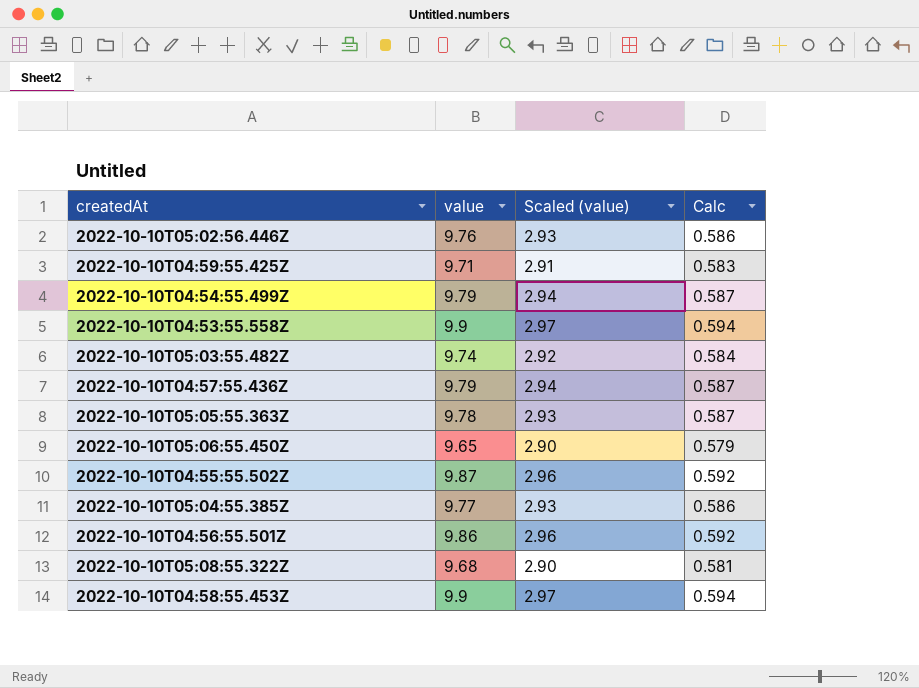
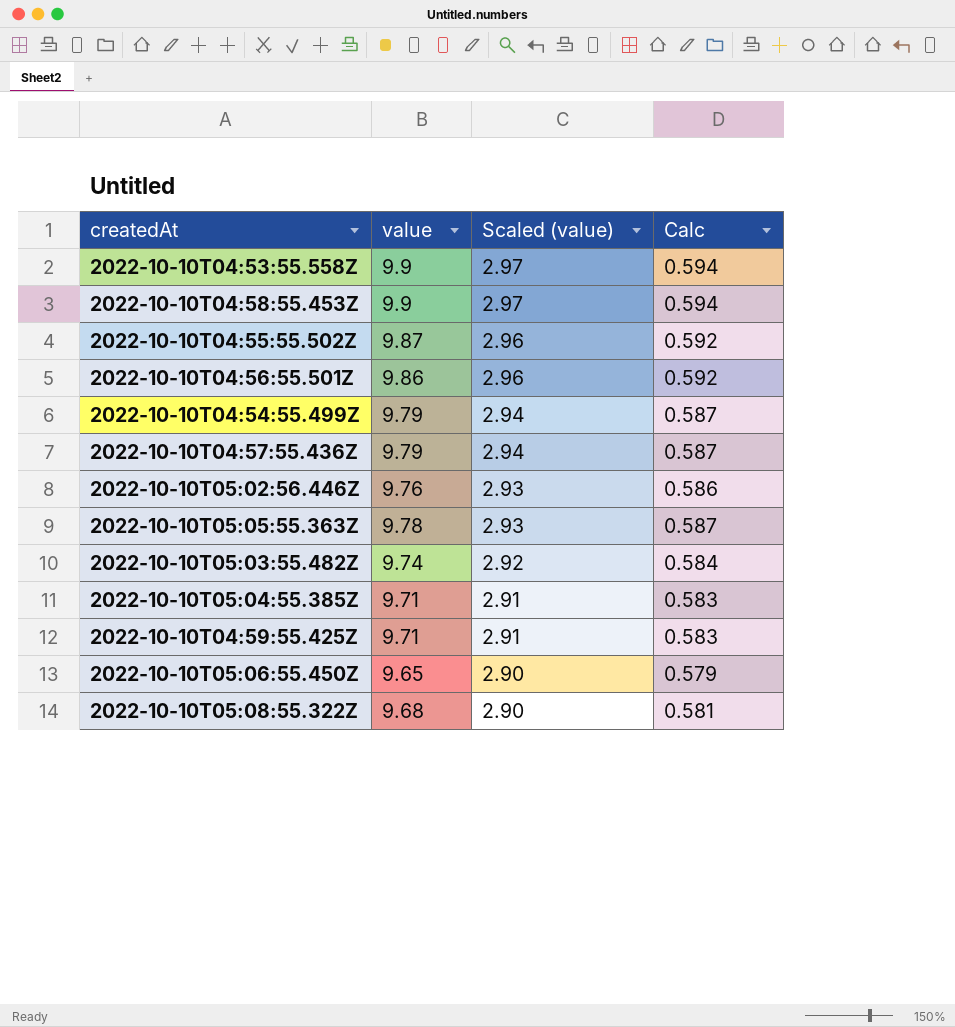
row order: none -> Scaled (value) descending
2022-10-10T05:04:55.385Z | value: 9.77 -> 9.71
2022-10-10T05:04:55.385Z | Scaled (value): 2.93 -> 2.91
2022-10-10T05:04:55.385Z | Calc: 0.586 -> 0.583

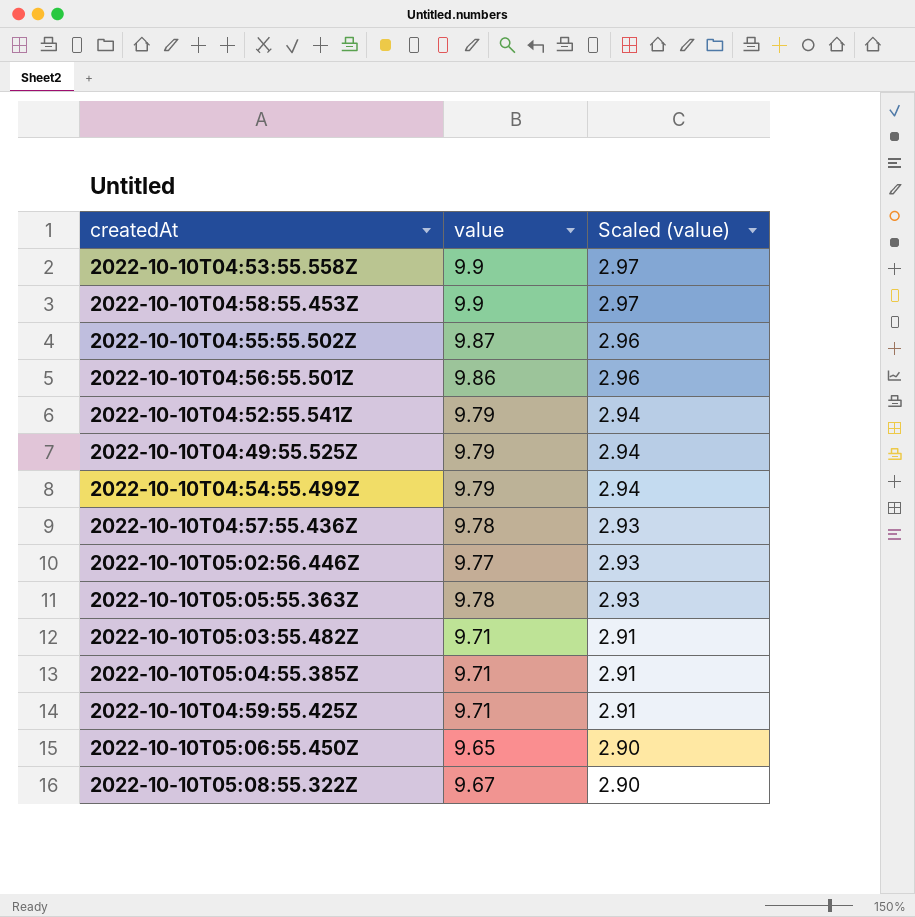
column Calc | formula: [value] * 0.06 -> none
row 2022-10-10T04:52:55.541Z: none -> 9.79 | 2.94
row 2022-10-10T04:49:55.525Z: none -> 9.79 | 2.94
2022-10-10T04:57:55.436Z | value: 9.79 -> 9.78
2022-10-10T04:57:55.436Z | Scaled (value): 2.94 -> 2.93
2022-10-10T05:02:56.446Z | value: 9.76 -> 9.77
2022-10-10T05:03:55.482Z | value: 9.74 -> 9.71
2022-10-10T05:03:55.482Z | Scaled (value): 2.92 -> 2.91
2022-10-10T05:08:55.322Z | value: 9.68 -> 9.67

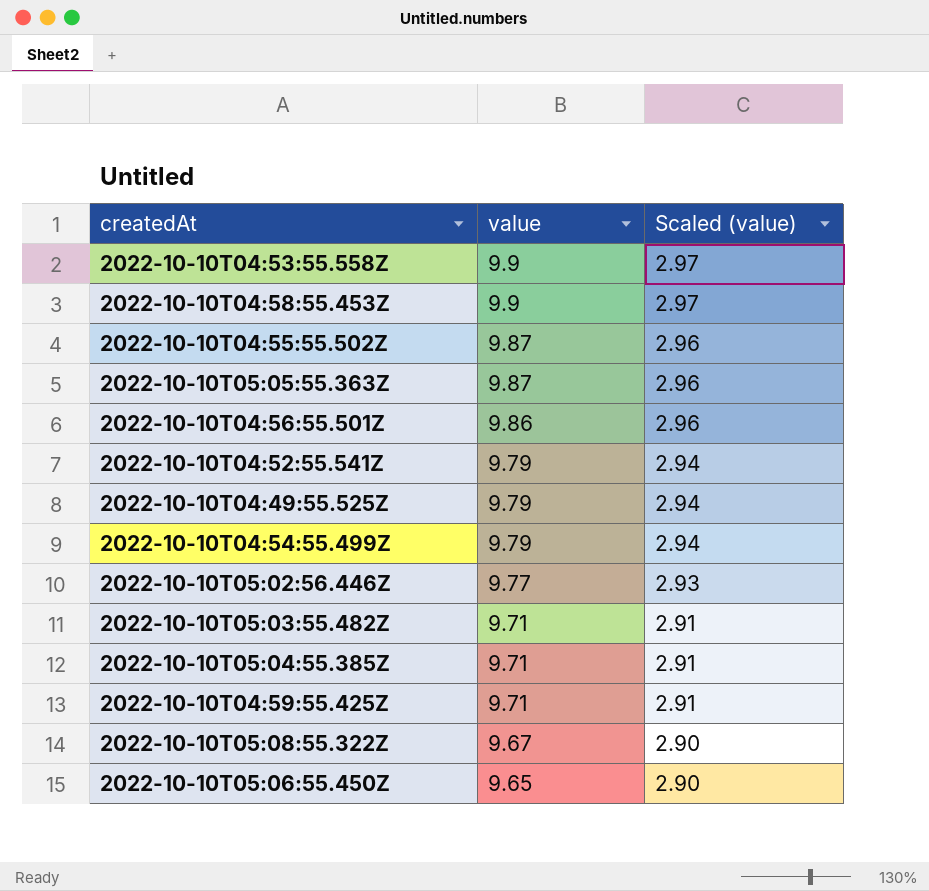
row order: Scaled (value) descending -> value descending
row 2022-10-10T04:57:55.436Z: 9.78 | 2.93 -> none
2022-10-10T05:05:55.363Z | value: 9.78 -> 9.87
2022-10-10T05:05:55.363Z | Scaled (value): 2.93 -> 2.96

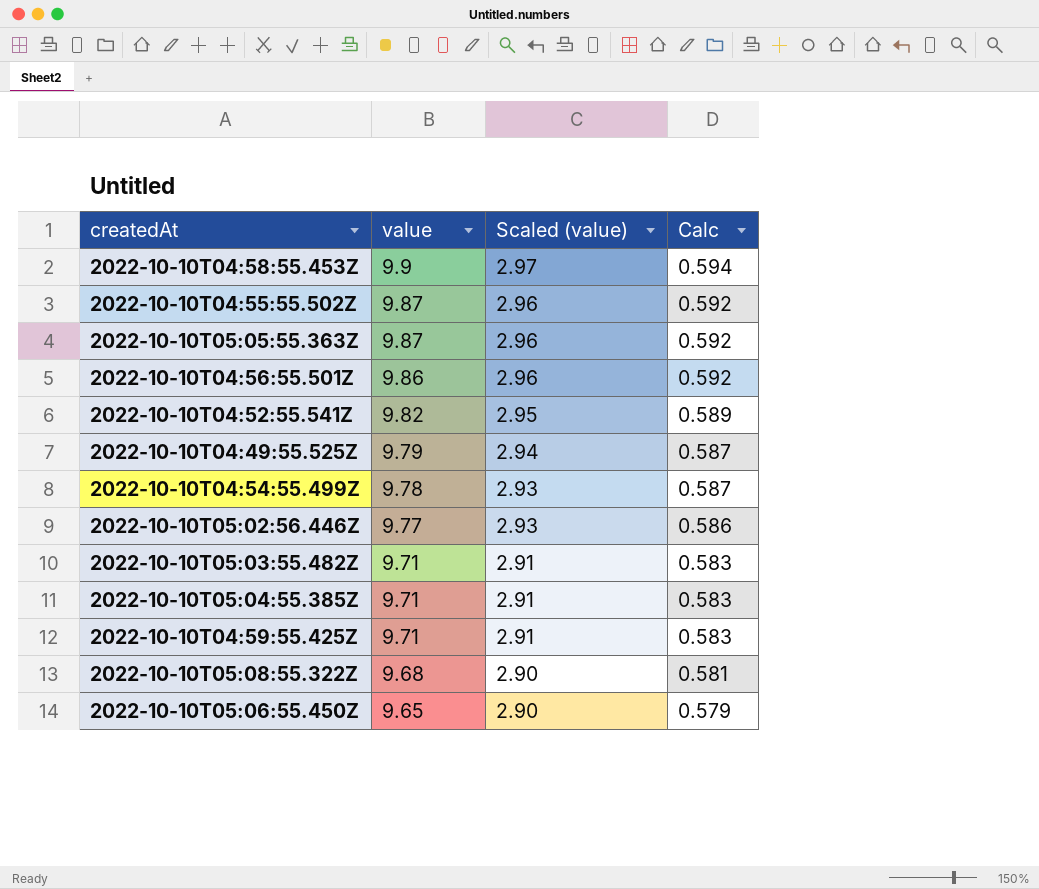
column Calc | formula: none -> [value] * 0.06
row 2022-10-10T04:53:55.558Z: 9.9 | 2.97 -> none
2022-10-10T04:52:55.541Z | value: 9.79 -> 9.82
2022-10-10T04:52:55.541Z | Scaled (value): 2.94 -> 2.95
2022-10-10T04:54:55.499Z | value: 9.79 -> 9.78
2022-10-10T04:54:55.499Z | Scaled (value): 2.94 -> 2.93
2022-10-10T05:08:55.322Z | value: 9.67 -> 9.68

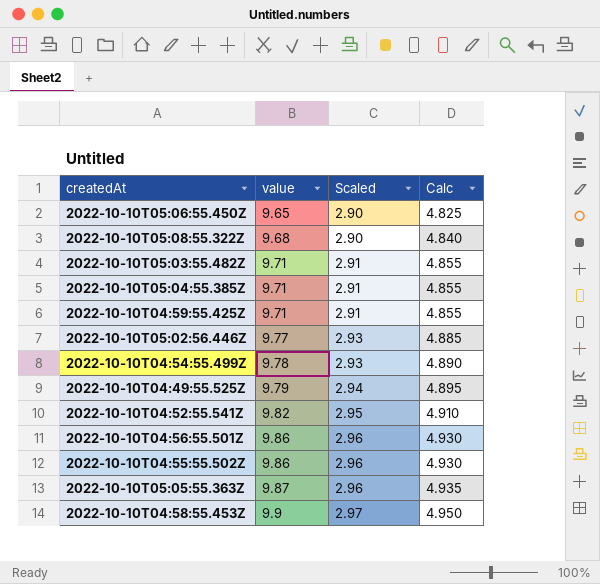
row order: value descending -> value ascending
column name: Scaled (value) -> Scaled
column Calc | formula: [value] * 0.06 -> [value] * 0.5
2022-10-10T04:55:55.502Z | value: 9.87 -> 9.86

